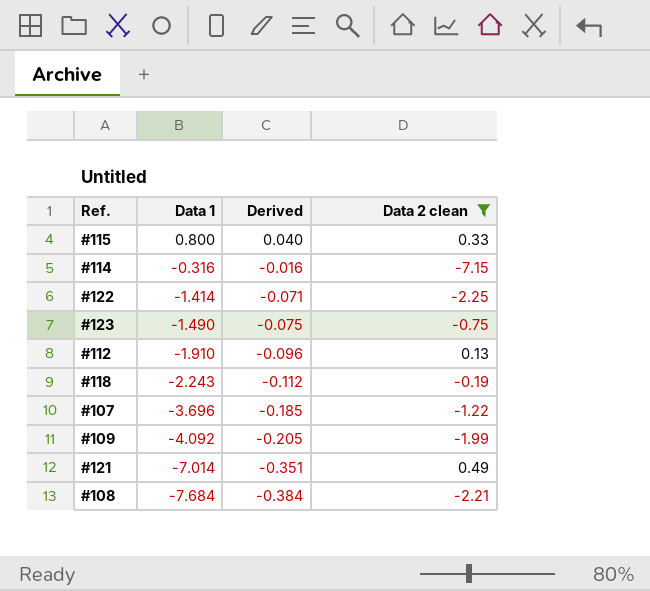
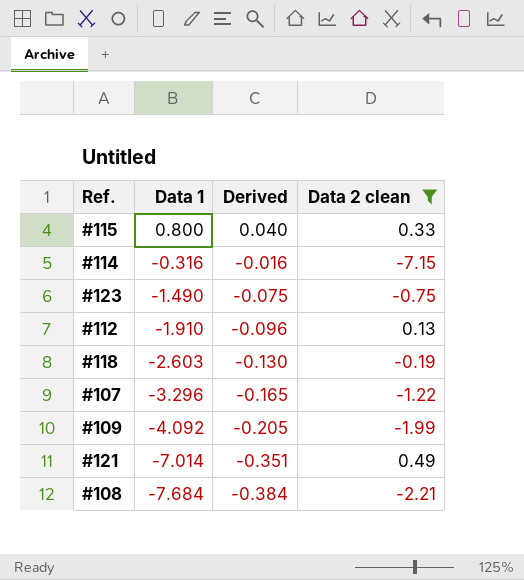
row #122: -1.414 | -0.071 | -2.25 -> none
#118 | Data 1: -2.243 -> -2.603
#118 | Derived: -0.112 -> -0.130
#107 | Data 1: -3.696 -> -3.296
#107 | Derived: -0.185 -> -0.165

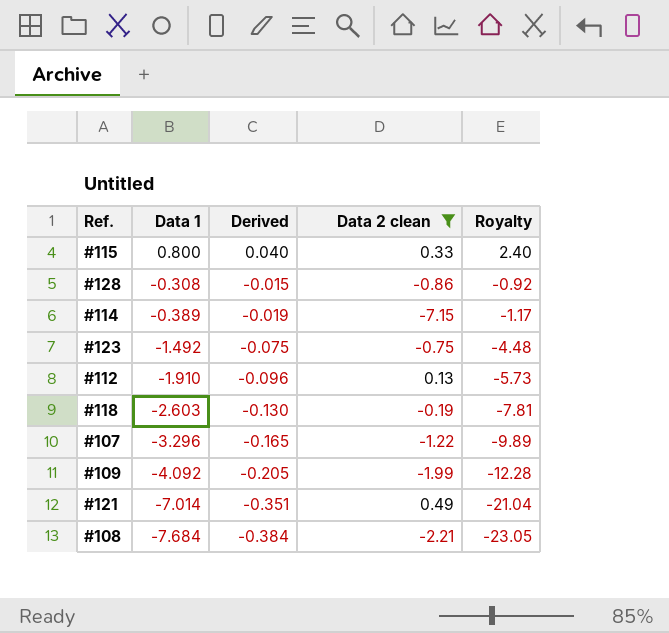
column Royalty | formula: none -> [Data 1] * 3
row #128: none -> -0.308 | -0.015 | -0.86 | -0.92
#114 | Data 1: -0.316 -> -0.389
#114 | Derived: -0.016 -> -0.019
#123 | Data 1: -1.490 -> -1.492

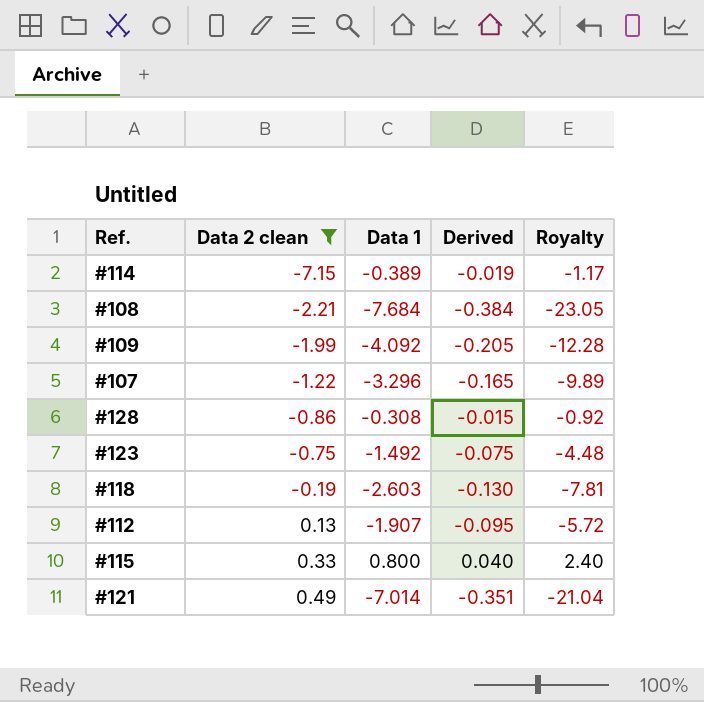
row order: Data 1 descending -> Data 2 clean ascending
column Data 2 clean | position: 4 -> 2
#112 | Data 1: -1.910 -> -1.907
#112 | Derived: -0.096 -> -0.095
#112 | Royalty: -5.73 -> -5.72

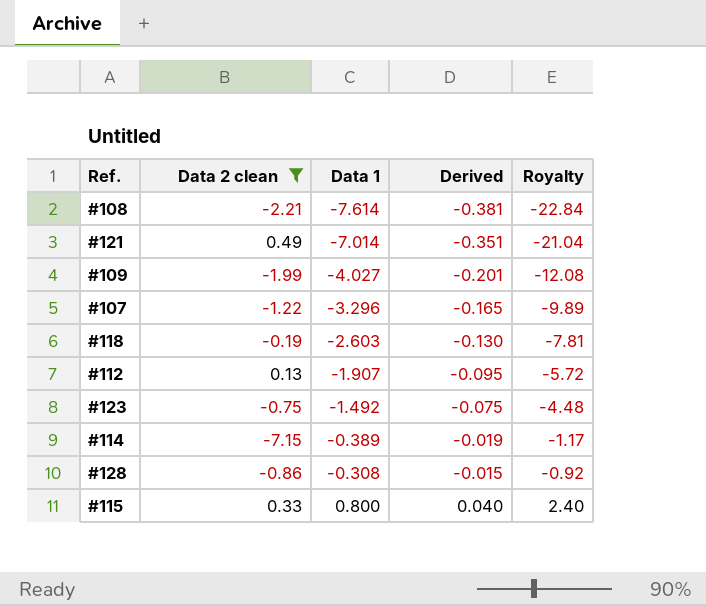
row order: Data 2 clean ascending -> Data 1 ascending
#108 | Data 1: -7.684 -> -7.614
#108 | Derived: -0.384 -> -0.381
#108 | Royalty: -23.05 -> -22.84
#109 | Data 1: -4.092 -> -4.027
#109 | Derived: -0.205 -> -0.201
#109 | Royalty: -12.28 -> -12.08

